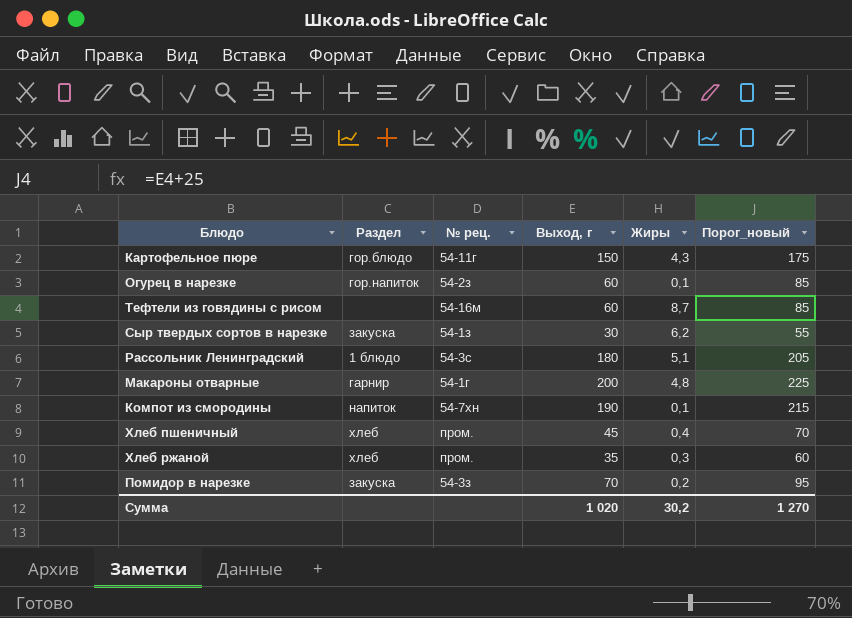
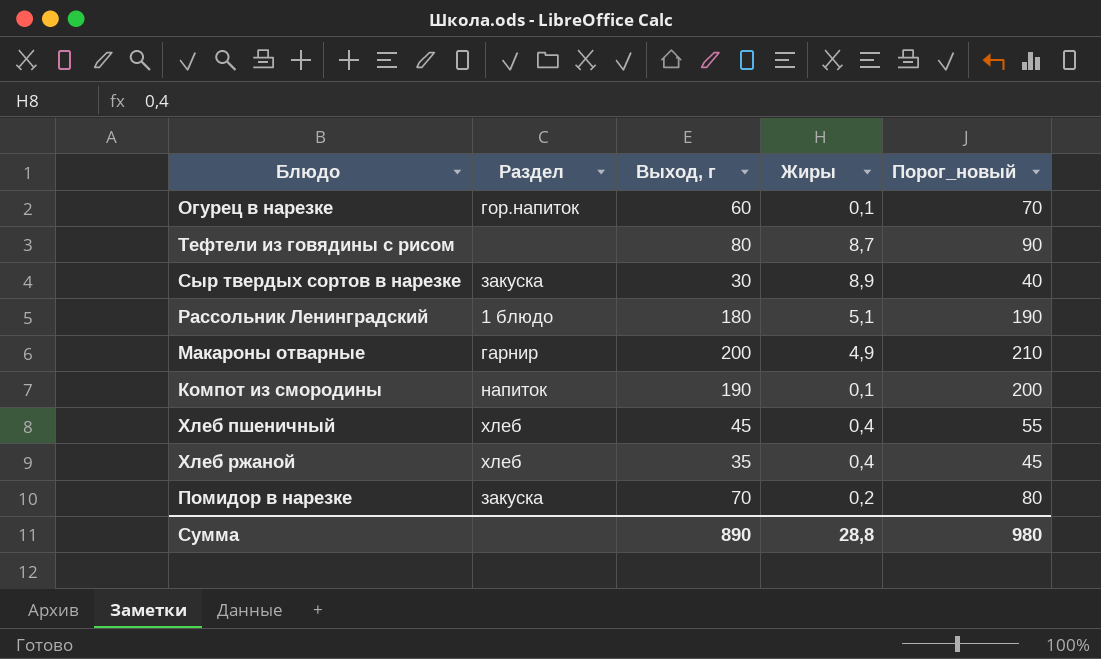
column № рец. | position: 3 -> none
column Порог_новый | formula: [Выход, г] + 25 -> [Выход, г] + 10
row Картофельное пюре: гор.блюдо | 54-11г | 150 | 4,3 | 175 -> none
Тефтели из говядины с рисом | Выход, г: 60 -> 80
Сыр твердых сортов в нарезке | Жиры: 6,2 -> 8,9
Макароны отварные | Жиры: 4,8 -> 4,9
Хлеб ржаной | Жиры: 0,3 -> 0,4
Сумма | Выход, г: 1 020 -> 890
Сумма | Жиры: 30,2 -> 28,8
Сумма | Порог_новый: 1 270 -> 980

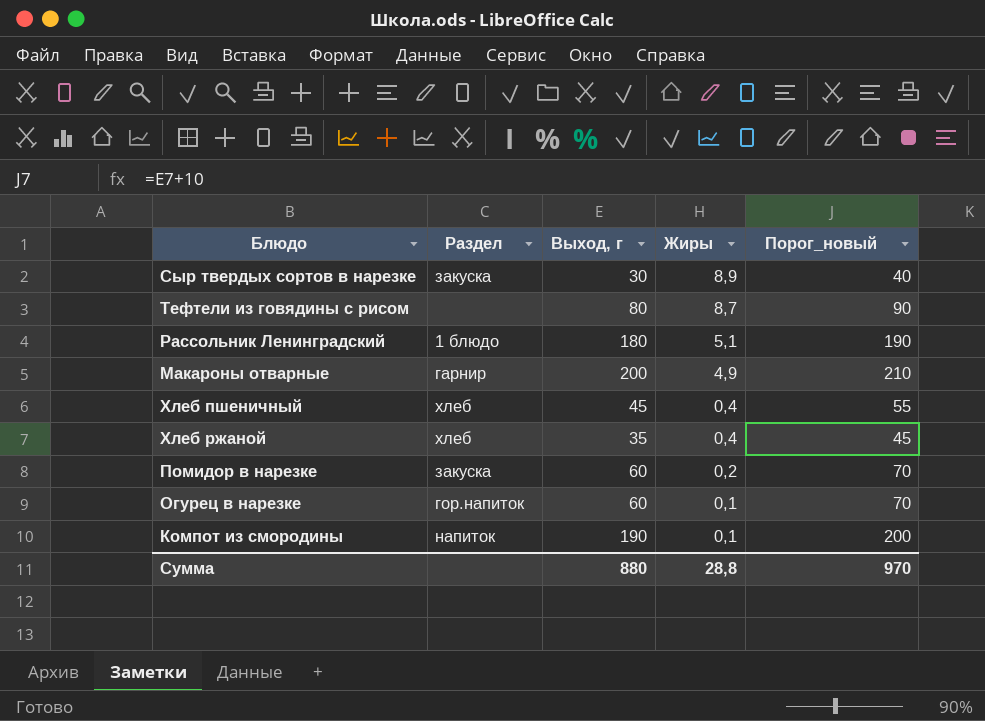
row order: none -> Жиры descending
Помидор в нарезке | Выход, г: 70 -> 60
Помидор в нарезке | Порог_новый: 80 -> 70
Сумма | Выход, г: 890 -> 880
Сумма | Порог_новый: 980 -> 970

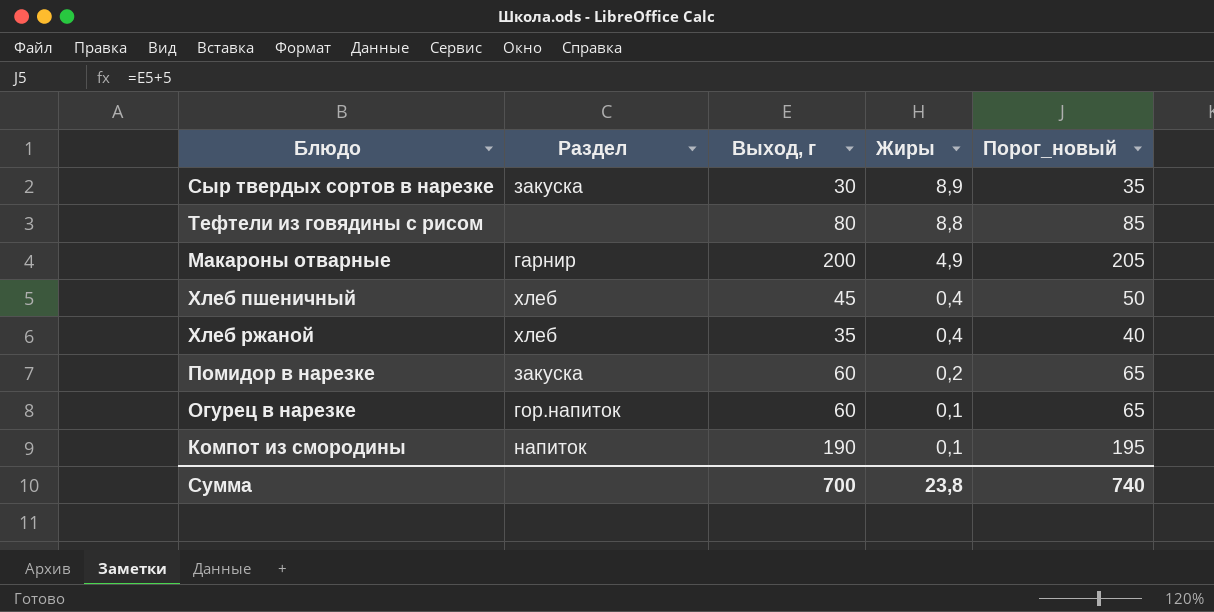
column Порог_новый | formula: [Выход, г] + 10 -> [Выход, г] + 5
row Рассольник Ленинградский: 1 блюдо | 180 | 5,1 | 190 -> none
Тефтели из говядины с рисом | Жиры: 8,7 -> 8,8
Сумма | Выход, г: 880 -> 700
Сумма | Жиры: 28,8 -> 23,8
Сумма | Порог_новый: 970 -> 740

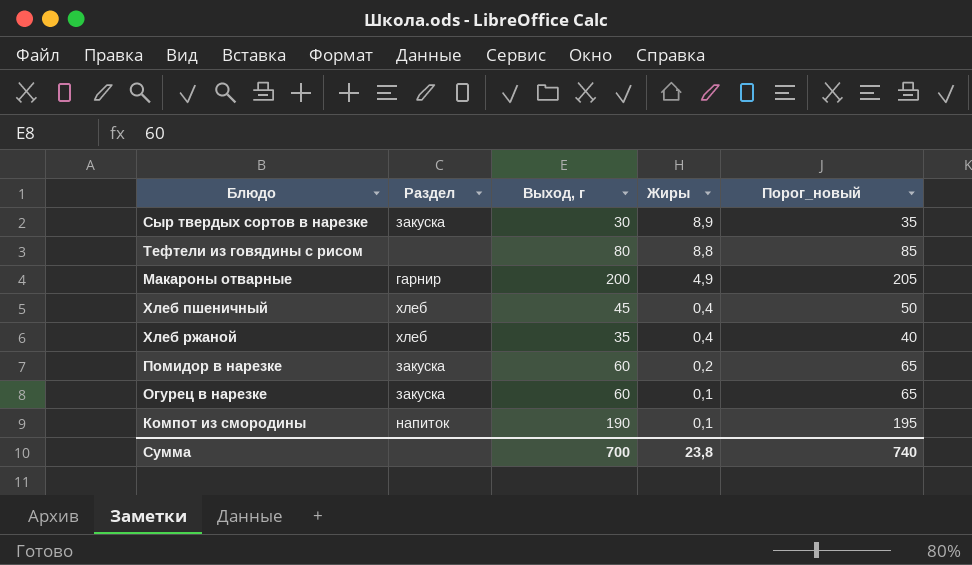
Огурец в нарезке | Раздел: гор.напиток -> закуска

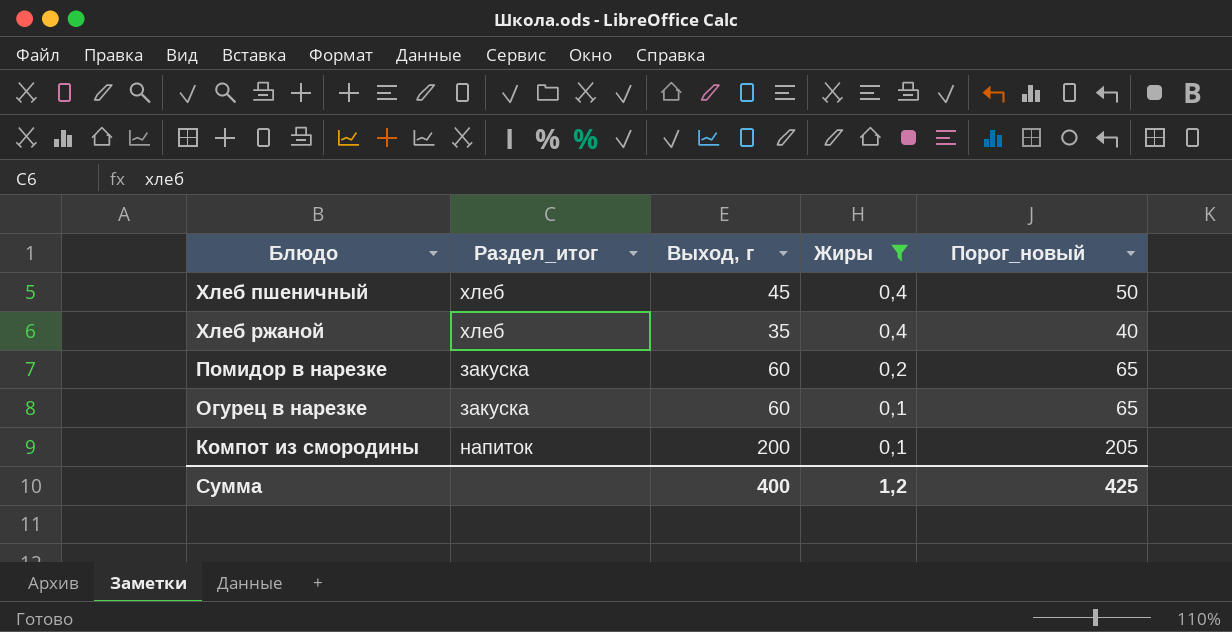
filter: none -> Жиры <= 0,4
column name: Раздел -> Раздел_итог
Компот из смородины | Выход, г: 190 -> 200
Компот из смородины | Порог_новый: 195 -> 205
Сумма | Выход, г: 700 -> 400
Сумма | Жиры: 23,8 -> 1,2
Сумма | Порог_новый: 740 -> 425

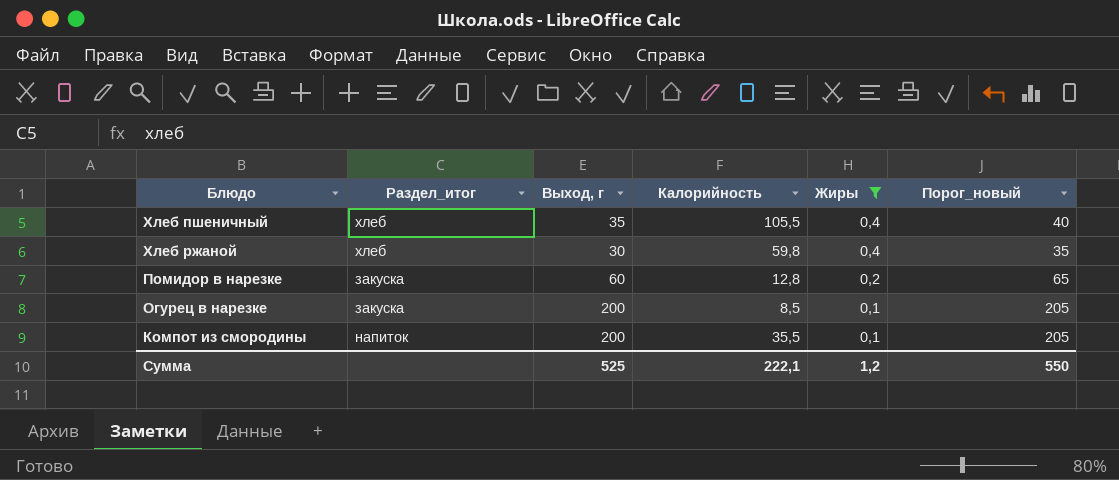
column Калорийность | position: none -> 4
Хлеб пшеничный | Выход, г: 45 -> 35
Хлеб пшеничный | Порог_новый: 50 -> 40
Хлеб ржаной | Выход, г: 35 -> 30
Хлеб ржаной | Порог_новый: 40 -> 35
Огурец в нарезке | Выход, г: 60 -> 200
Огурец в нарезке | Порог_новый: 65 -> 205
Сумма | Выход, г: 400 -> 525
Сумма | Порог_новый: 425 -> 550

